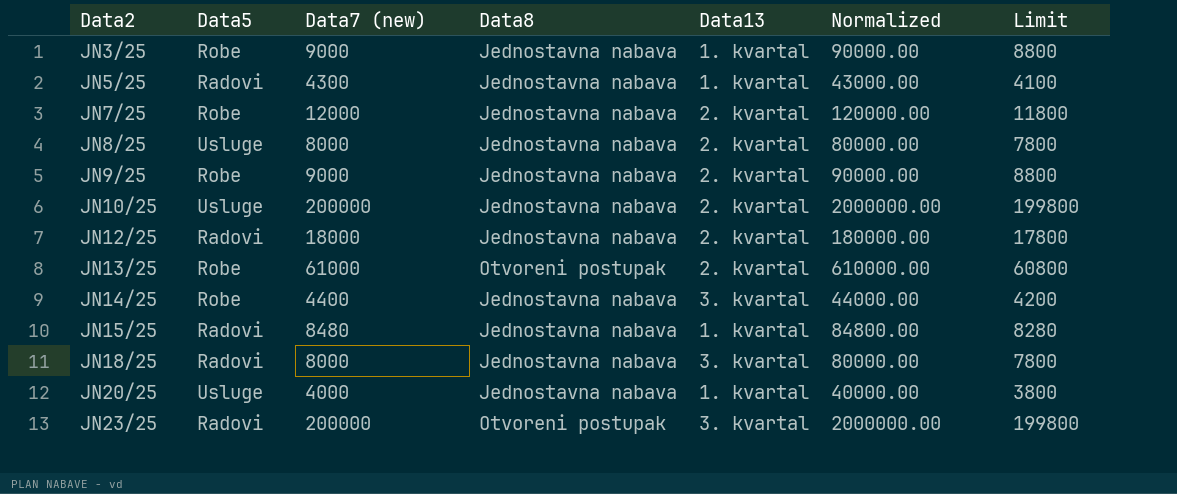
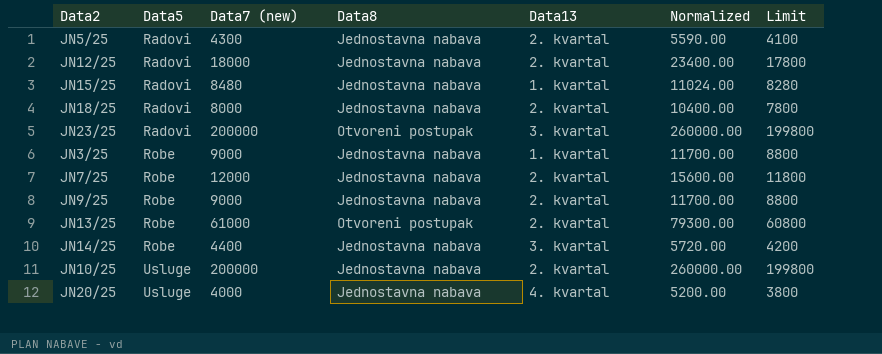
row order: Data2 ascending -> Data5 ascending
column Normalized | formula: [Data7 (new)] * 10 -> [Data7 (new)] * 1.3
row JN8/25: Usluge | 8000 | Jednostavna nabava | 2. kvartal | 80000.00 | 7800 -> none
JN5/25 | Data13: 1. kvartal -> 2. kvartal
JN18/25 | Data13: 3. kvartal -> 2. kvartal
JN20/25 | Data13: 1. kvartal -> 4. kvartal

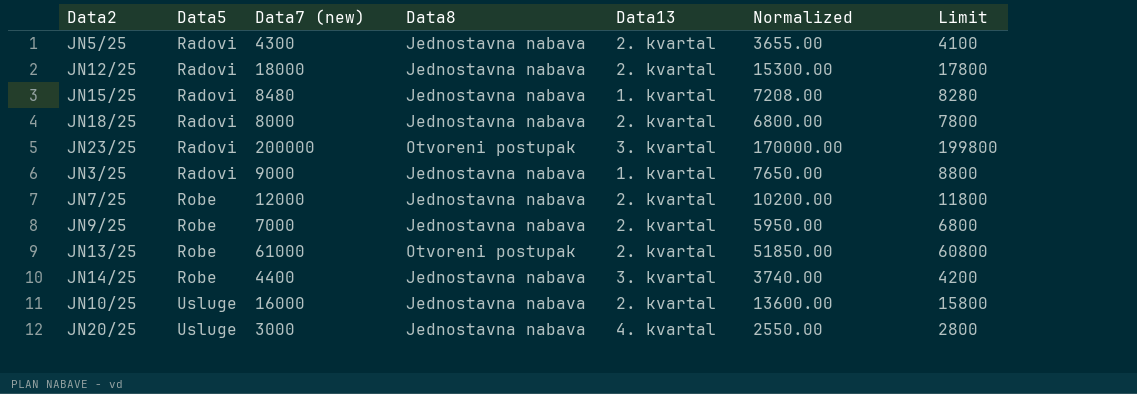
column Normalized | formula: [Data7 (new)] * 1.3 -> [Data7 (new)] * 0.85
JN3/25 | Data5: Robe -> Radovi
JN9/25 | Data7 (new): 9000 -> 7000
JN9/25 | Limit: 8800 -> 6800
JN10/25 | Data7 (new): 200000 -> 16000
JN10/25 | Limit: 199800 -> 15800
JN20/25 | Data7 (new): 4000 -> 3000
JN20/25 | Limit: 3800 -> 2800

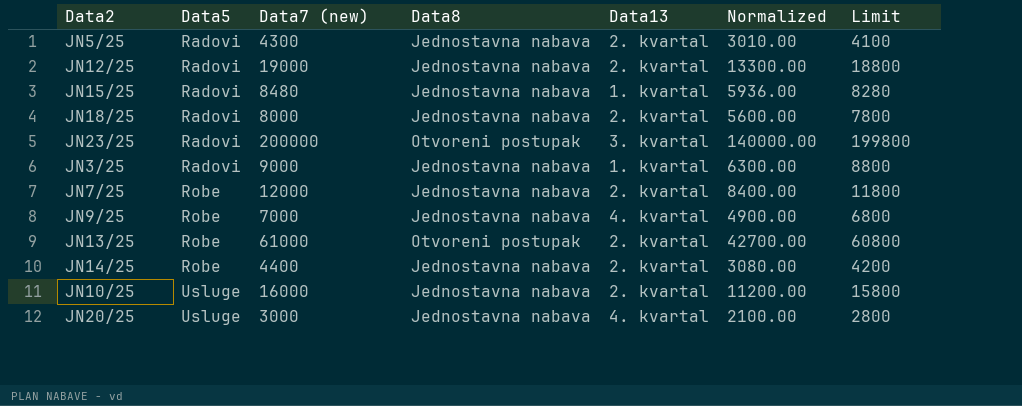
column Normalized | formula: [Data7 (new)] * 0.85 -> [Data7 (new)] * 0.7
JN12/25 | Data7 (new): 18000 -> 19000
JN12/25 | Limit: 17800 -> 18800
JN9/25 | Data13: 2. kvartal -> 4. kvartal
JN14/25 | Data13: 3. kvartal -> 2. kvartal

